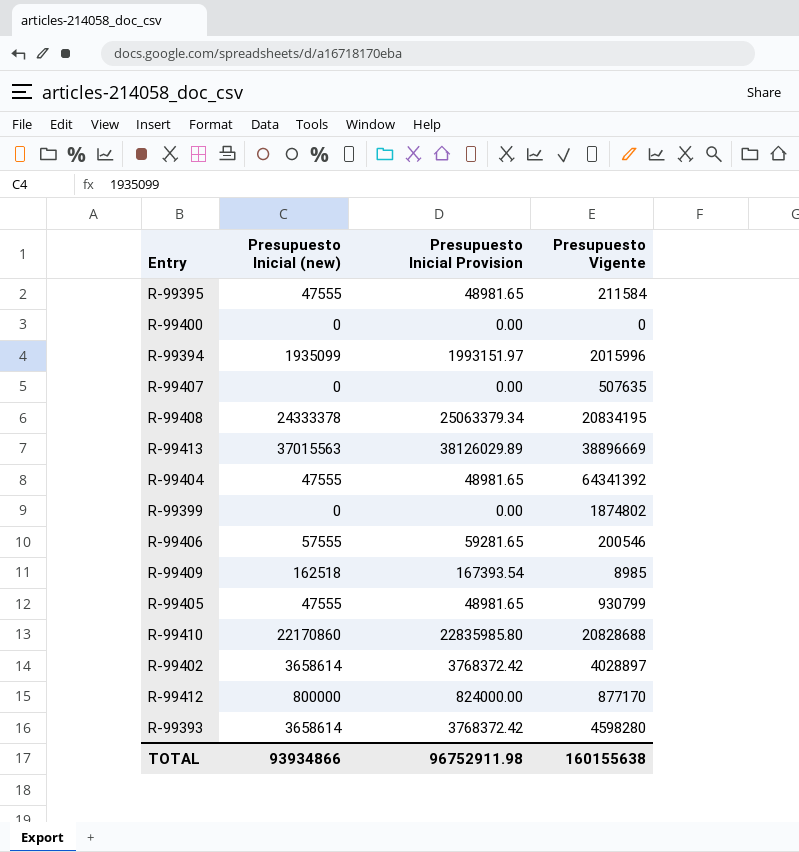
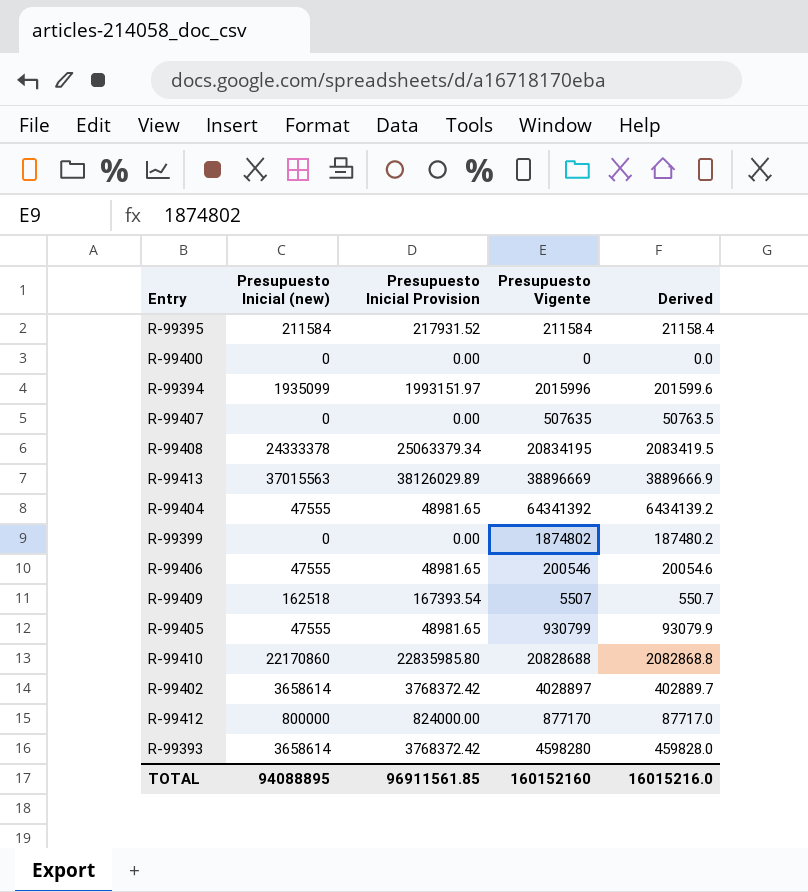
column Derived | formula: none -> [Presupuesto Vigente] * 0.1
R-99395 | Presupuesto Inicial (new): 47555 -> 211584
R-99395 | Presupuesto Inicial Provision: 48981.65 -> 217931.52
R-99406 | Presupuesto Inicial (new): 57555 -> 47555
R-99406 | Presupuesto Inicial Provision: 59281.65 -> 48981.65
R-99409 | Presupuesto Vigente: 8985 -> 5507
TOTAL | Presupuesto Inicial (new): 93934866 -> 94088895
TOTAL | Presupuesto Inicial Provision: 96752911.98 -> 96911561.85
TOTAL | Presupuesto Vigente: 160155638 -> 160152160

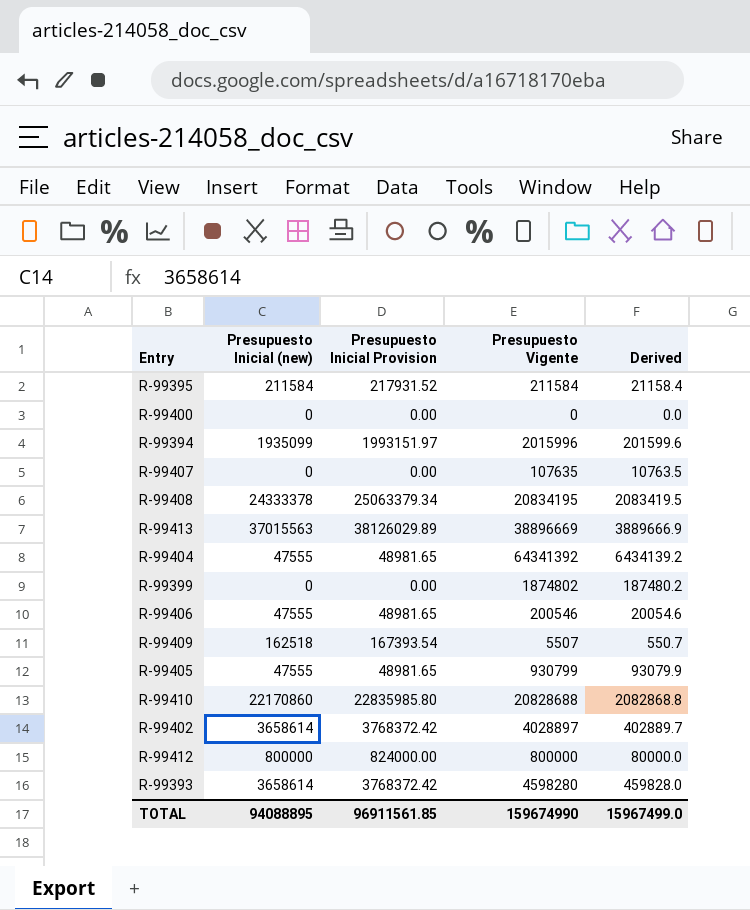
R-99407 | Presupuesto Vigente: 507635 -> 107635
R-99407 | Derived: 50763.5 -> 10763.5
R-99412 | Presupuesto Vigente: 877170 -> 800000
R-99412 | Derived: 87717.0 -> 80000.0
TOTAL | Presupuesto Vigente: 160152160 -> 159674990
TOTAL | Derived: 16015216.0 -> 15967499.0

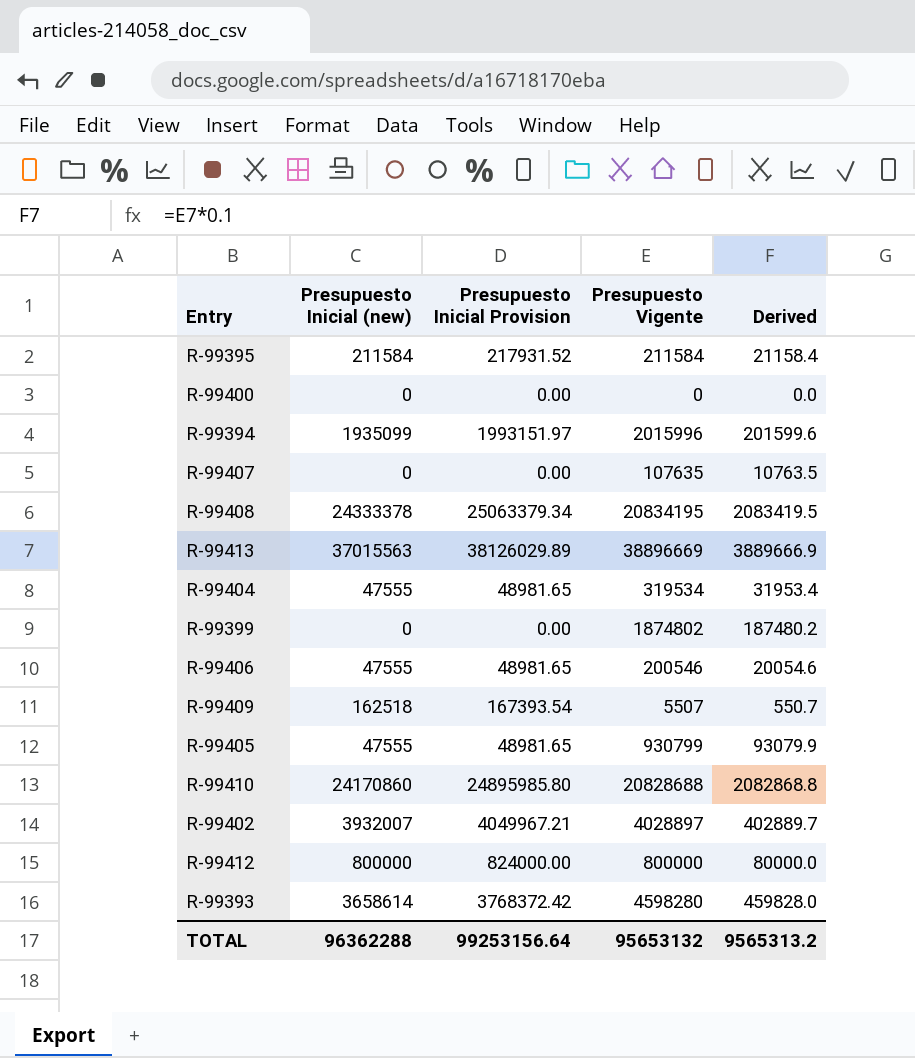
R-99404 | Presupuesto Vigente: 64341392 -> 319534
R-99404 | Derived: 6434139.2 -> 31953.4
R-99410 | Presupuesto Inicial (new): 22170860 -> 24170860
R-99410 | Presupuesto Inicial Provision: 22835985.80 -> 24895985.80
R-99402 | Presupuesto Inicial (new): 3658614 -> 3932007
R-99402 | Presupuesto Inicial Provision: 3768372.42 -> 4049967.21
TOTAL | Presupuesto Inicial (new): 94088895 -> 96362288
TOTAL | Presupuesto Inicial Provision: 96911561.85 -> 99253156.64
TOTAL | Presupuesto Vigente: 159674990 -> 95653132
TOTAL | Derived: 15967499.0 -> 9565313.2

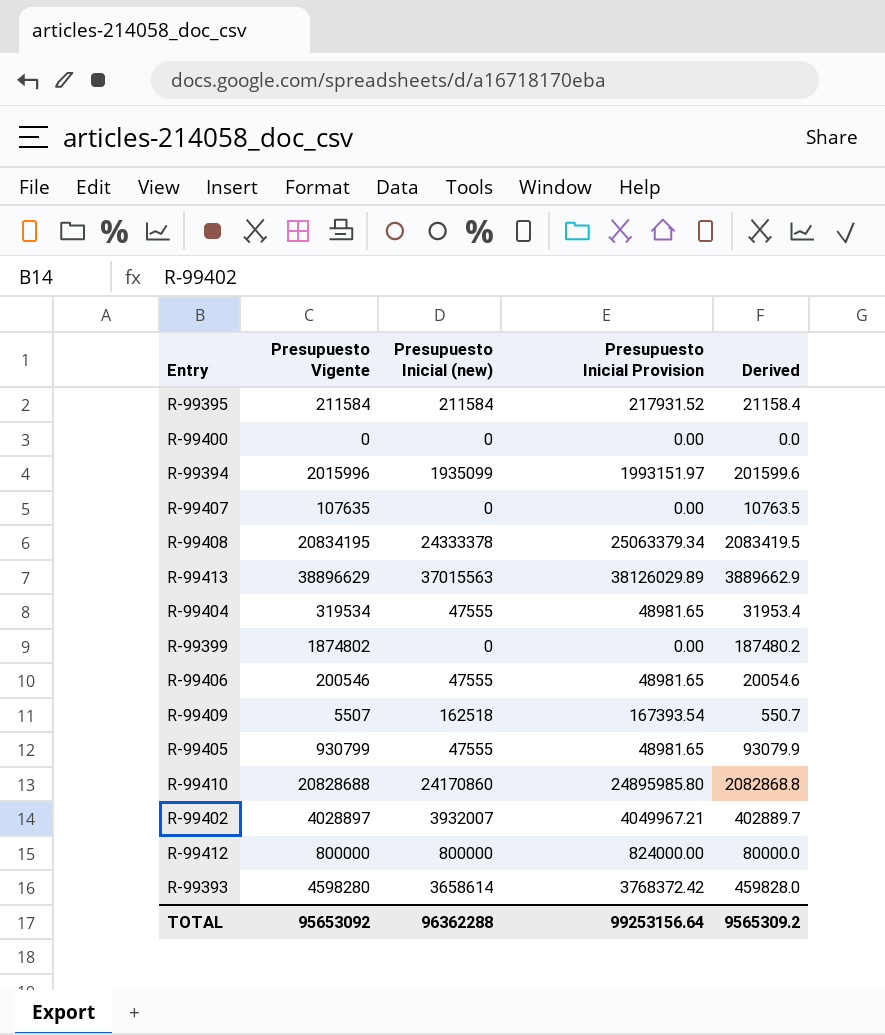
column Presupuesto Vigente | position: 4 -> 2
R-99413 | Presupuesto Vigente: 38896669 -> 38896629
R-99413 | Derived: 3889666.9 -> 3889662.9
TOTAL | Presupuesto Vigente: 95653132 -> 95653092
TOTAL | Derived: 9565313.2 -> 9565309.2

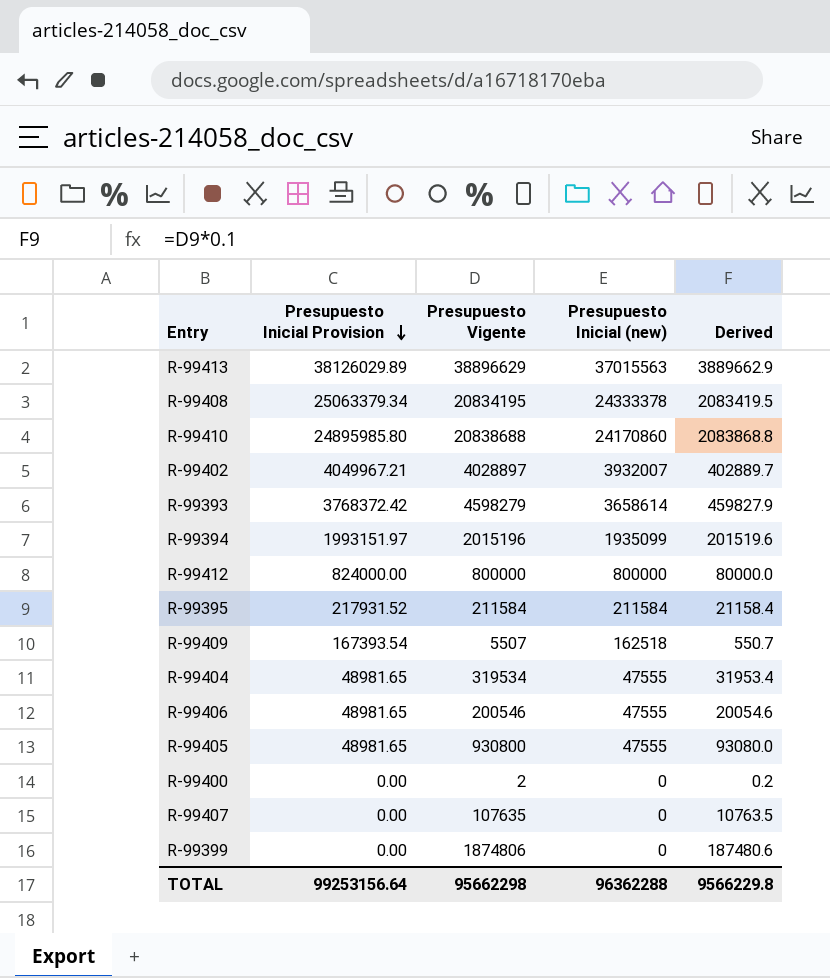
row order: none -> Presupuesto Inicial Provision descending
column Presupuesto Inicial Provision | position: 4 -> 2
R-99410 | Presupuesto Vigente: 20828688 -> 20838688
R-99410 | Derived: 2082868.8 -> 2083868.8
R-99393 | Presupuesto Vigente: 4598280 -> 4598279
R-99393 | Derived: 459828.0 -> 459827.9
R-99394 | Presupuesto Vigente: 2015996 -> 2015196
R-99394 | Derived: 201599.6 -> 201519.6
R-99405 | Presupuesto Vigente: 930799 -> 930800
R-99405 | Derived: 93079.9 -> 93080.0
R-99400 | Presupuesto Vigente: 0 -> 2
R-99400 | Derived: 0.0 -> 0.2
R-99399 | Presupuesto Vigente: 1874802 -> 1874806
R-99399 | Derived: 187480.2 -> 187480.6
TOTAL | Presupuesto Vigente: 95653092 -> 95662298
TOTAL | Derived: 9565309.2 -> 9566229.8

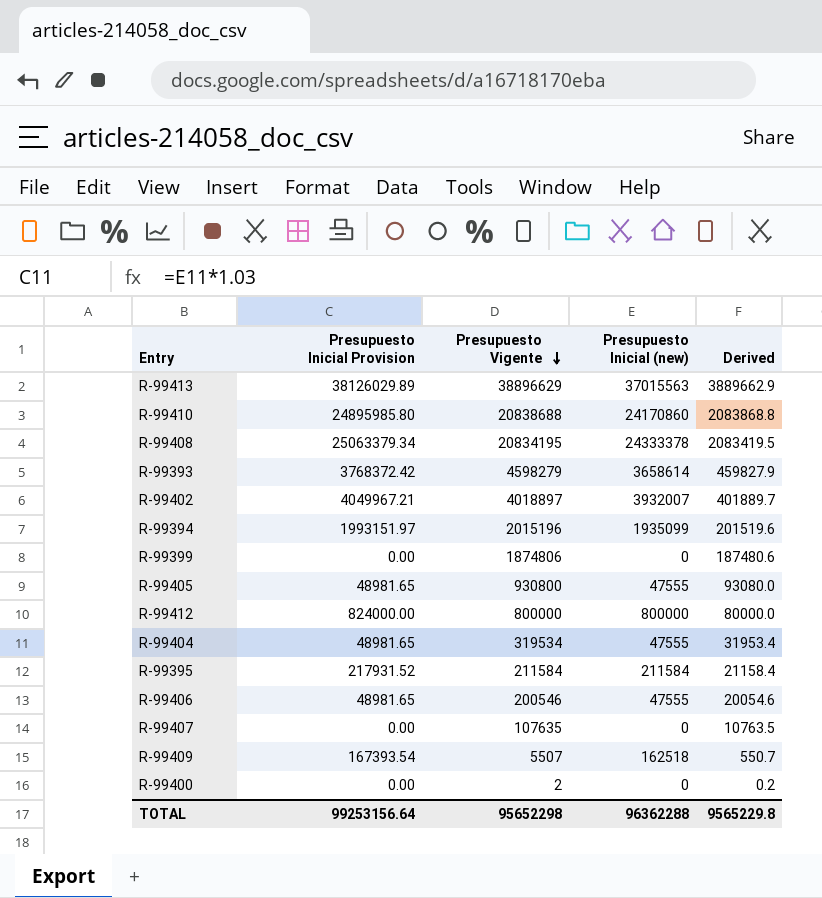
row order: Presupuesto Inicial Provision descending -> Presupuesto Vigente descending
R-99402 | Presupuesto Vigente: 4028897 -> 4018897
R-99402 | Derived: 402889.7 -> 401889.7
TOTAL | Presupuesto Vigente: 95662298 -> 95652298
TOTAL | Derived: 9566229.8 -> 9565229.8

